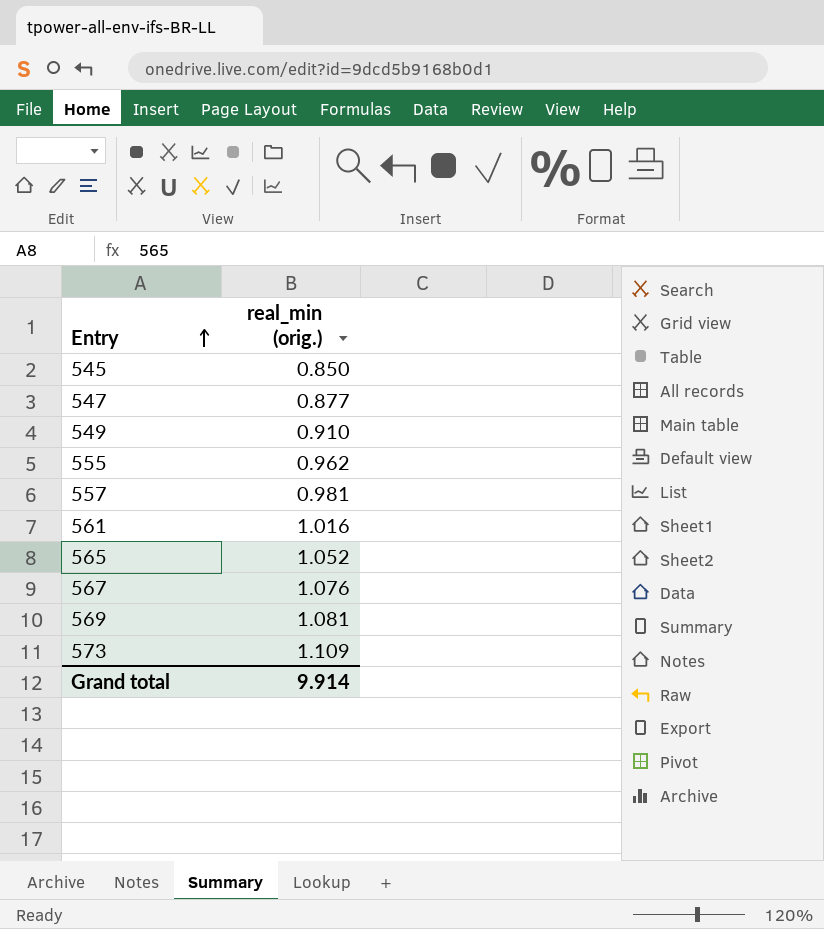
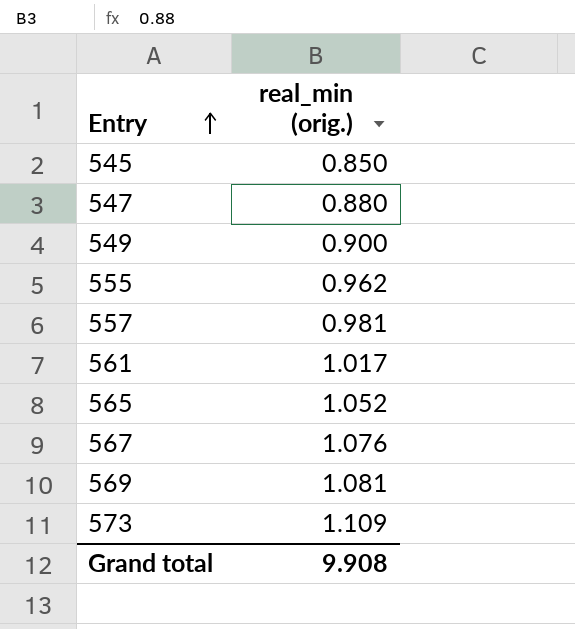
547 | real_min (orig.): 0.877 -> 0.880
549 | real_min (orig.): 0.910 -> 0.900
561 | real_min (orig.): 1.016 -> 1.017
Grand total | real_min (orig.): 9.914 -> 9.908

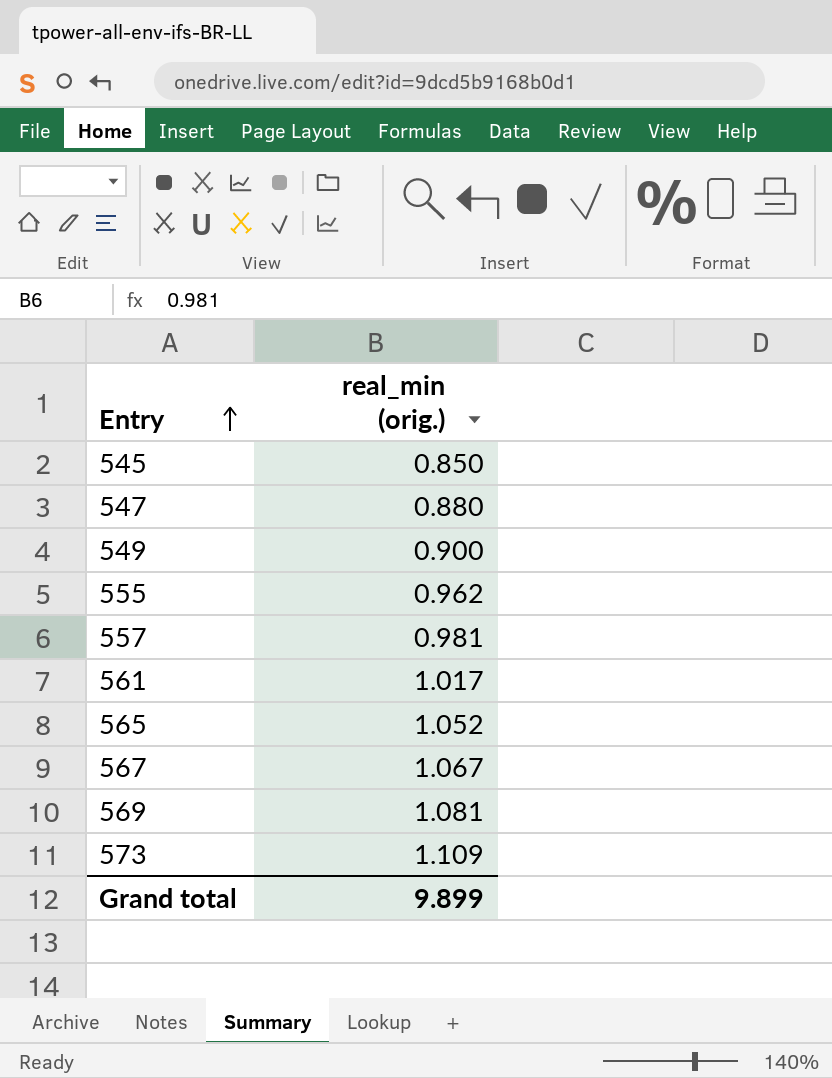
567 | real_min (orig.): 1.076 -> 1.067
Grand total | real_min (orig.): 9.908 -> 9.899

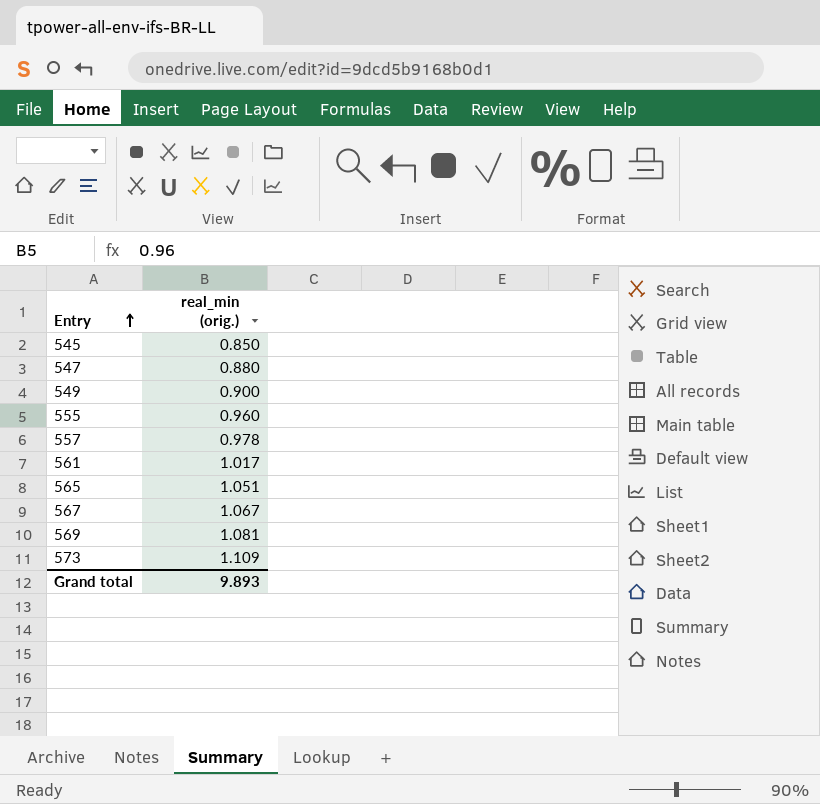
555 | real_min (orig.): 0.962 -> 0.960
557 | real_min (orig.): 0.981 -> 0.978
565 | real_min (orig.): 1.052 -> 1.051
Grand total | real_min (orig.): 9.899 -> 9.893

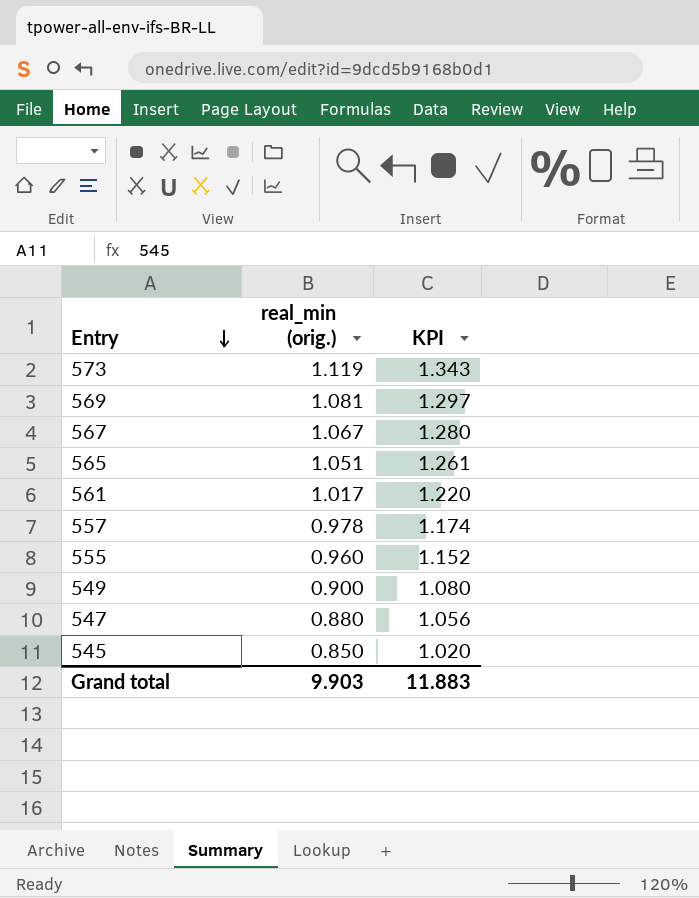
row order: Entry ascending -> Entry descending
column KPI | formula: none -> [real_min (orig.)] * 1.2
573 | real_min (orig.): 1.109 -> 1.119
Grand total | real_min (orig.): 9.893 -> 9.903

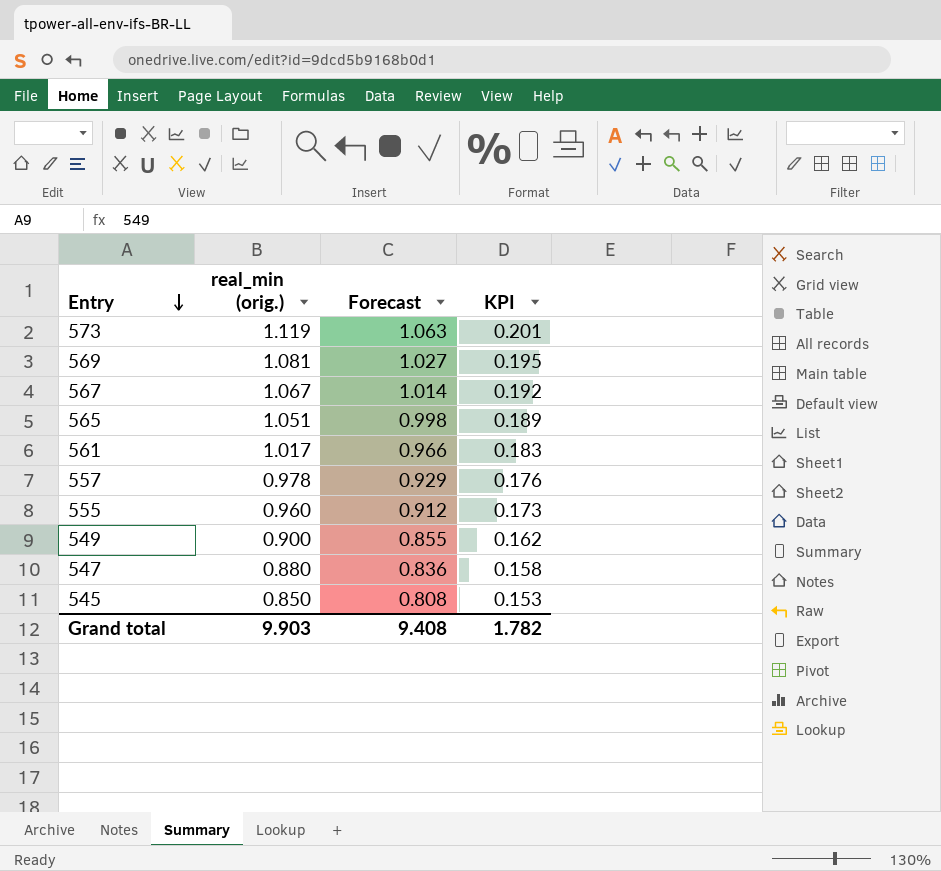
column Forecast | formula: none -> [real_min (orig.)] * 0.95
column KPI | formula: [real_min (orig.)] * 1.2 -> [real_min (orig.)] * 0.18
Grand total | KPI: 11.883 -> 1.782

